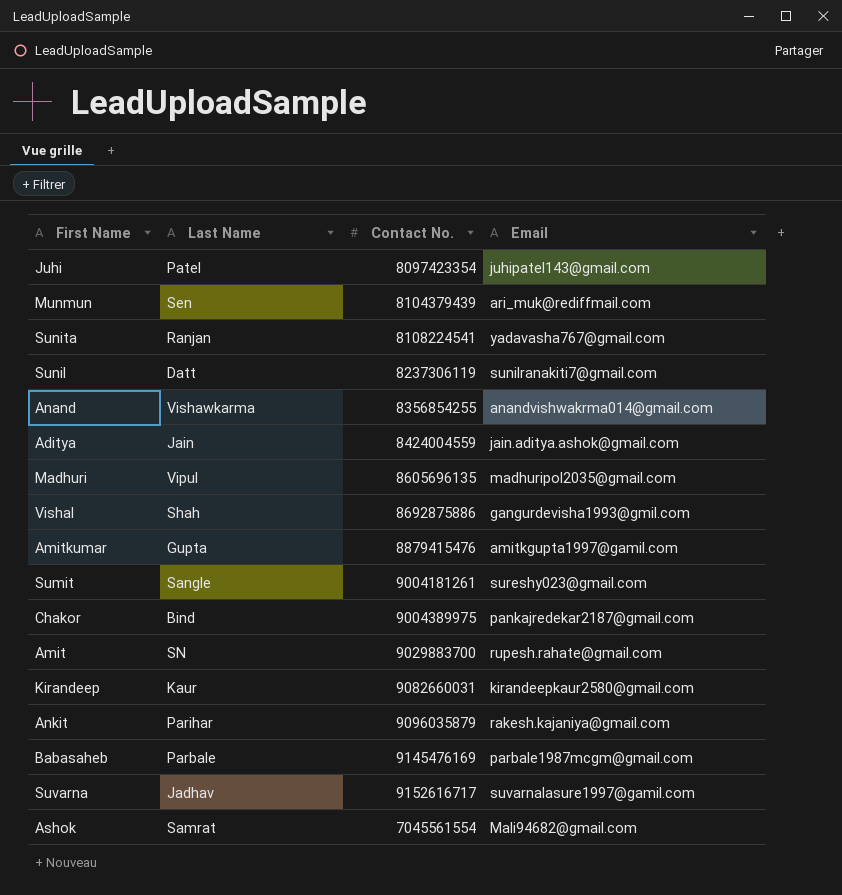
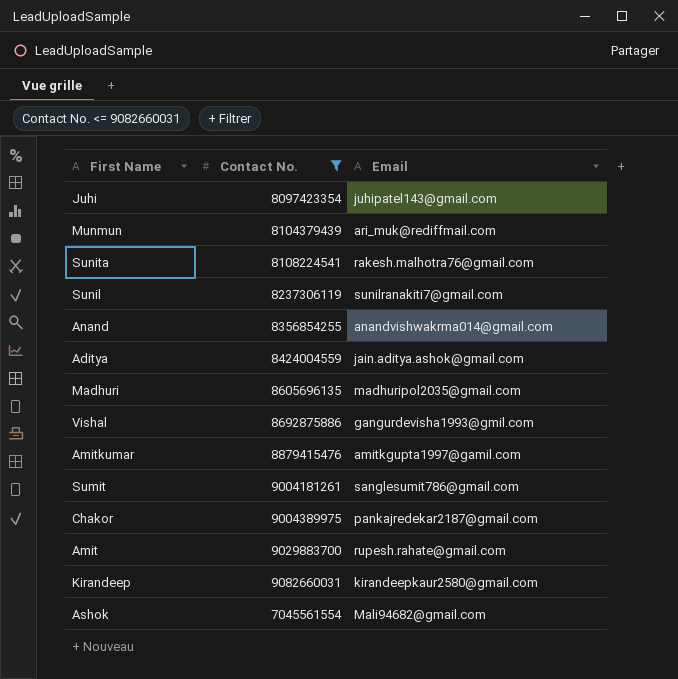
filter: none -> Contact No. <= 9082660031
column Last Name | position: 2 -> none
Sunita | Email: yadavasha767@gmail.com -> rakesh.malhotra76@gmail.com
Sumit | Email: sureshy023@gmail.com -> sanglesumit786@gmail.com

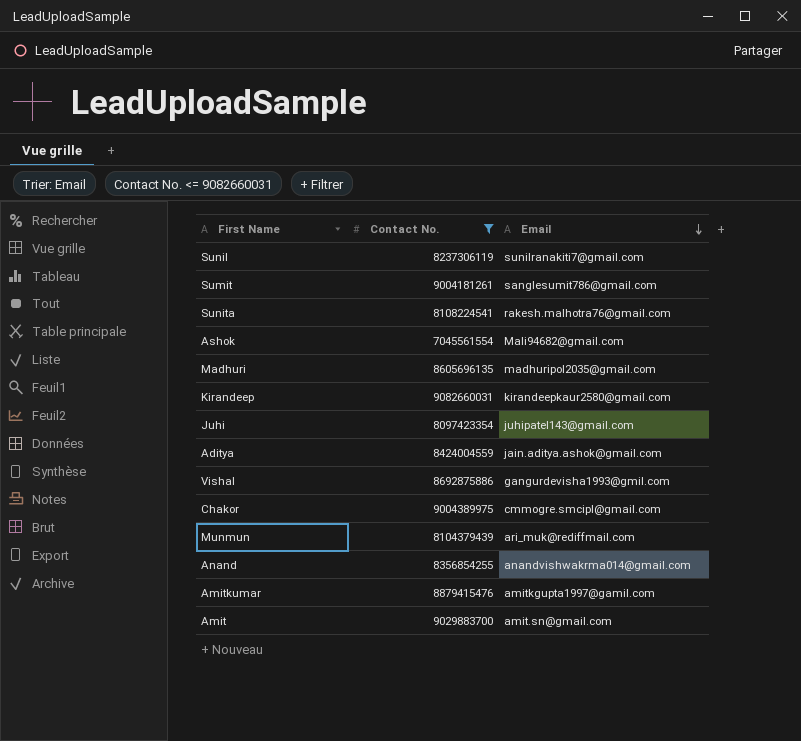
row order: none -> Email descending
Chakor | Email: pankajredekar2187@gmail.com -> cmmogre.smcipl@gmail.com
Amit | Email: rupesh.rahate@gmail.com -> amit.sn@gmail.com

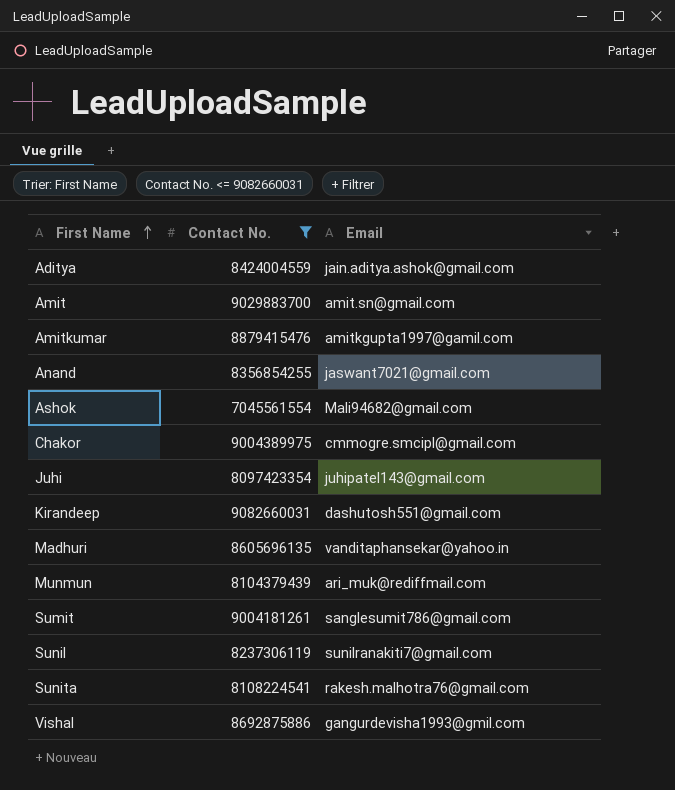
row order: Email descending -> First Name ascending
Anand | Email: anandvishwakrma014@gmail.com -> jaswant7021@gmail.com
Kirandeep | Email: kirandeepkaur2580@gmail.com -> dashutosh551@gmail.com
Madhuri | Email: madhuripol2035@gmail.com -> vanditaphansekar@yahoo.in

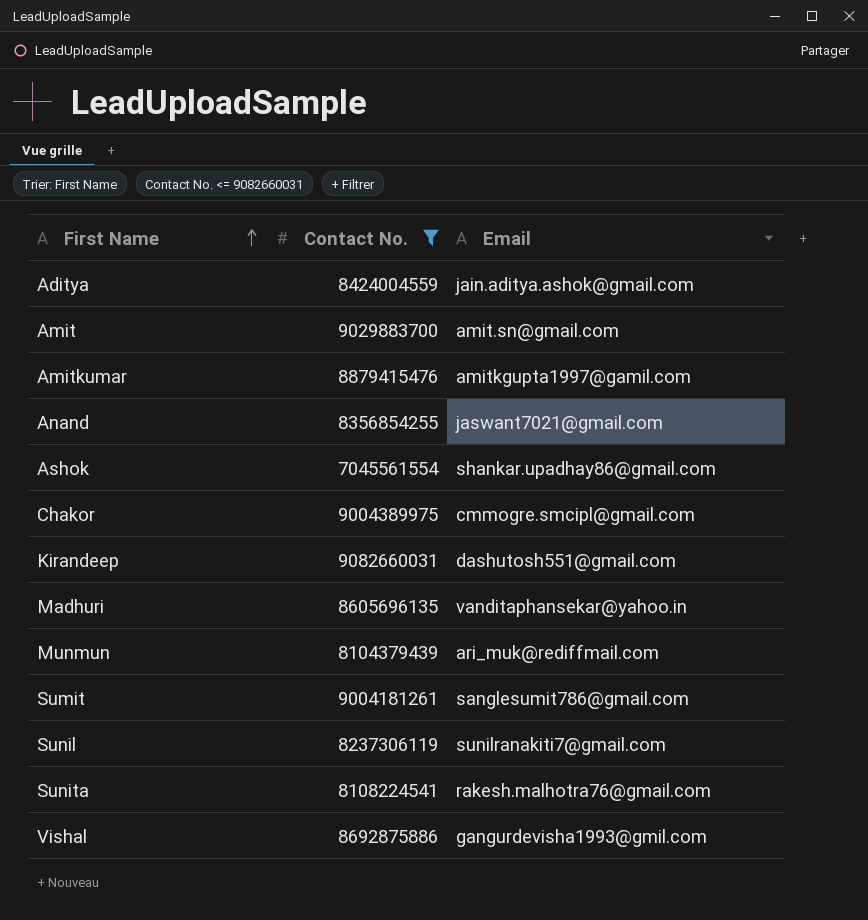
row Juhi: 8097423354 | juhipatel143@gmail.com -> none
Ashok | Email: Mali94682@gmail.com -> shankar.upadhay86@gmail.com

